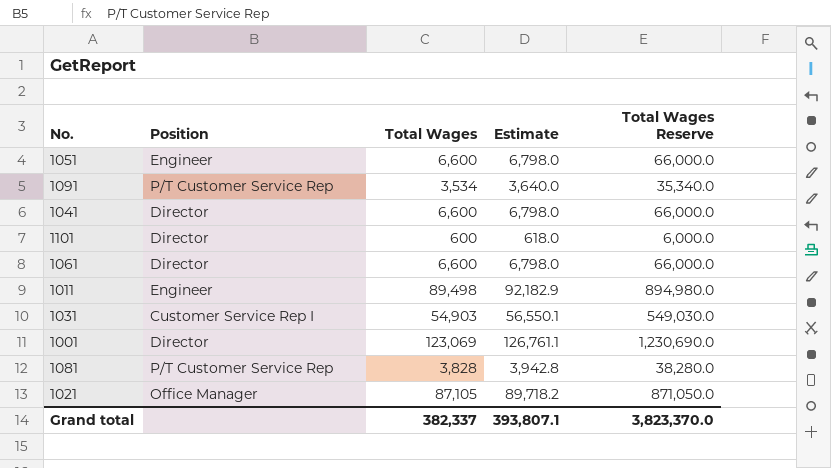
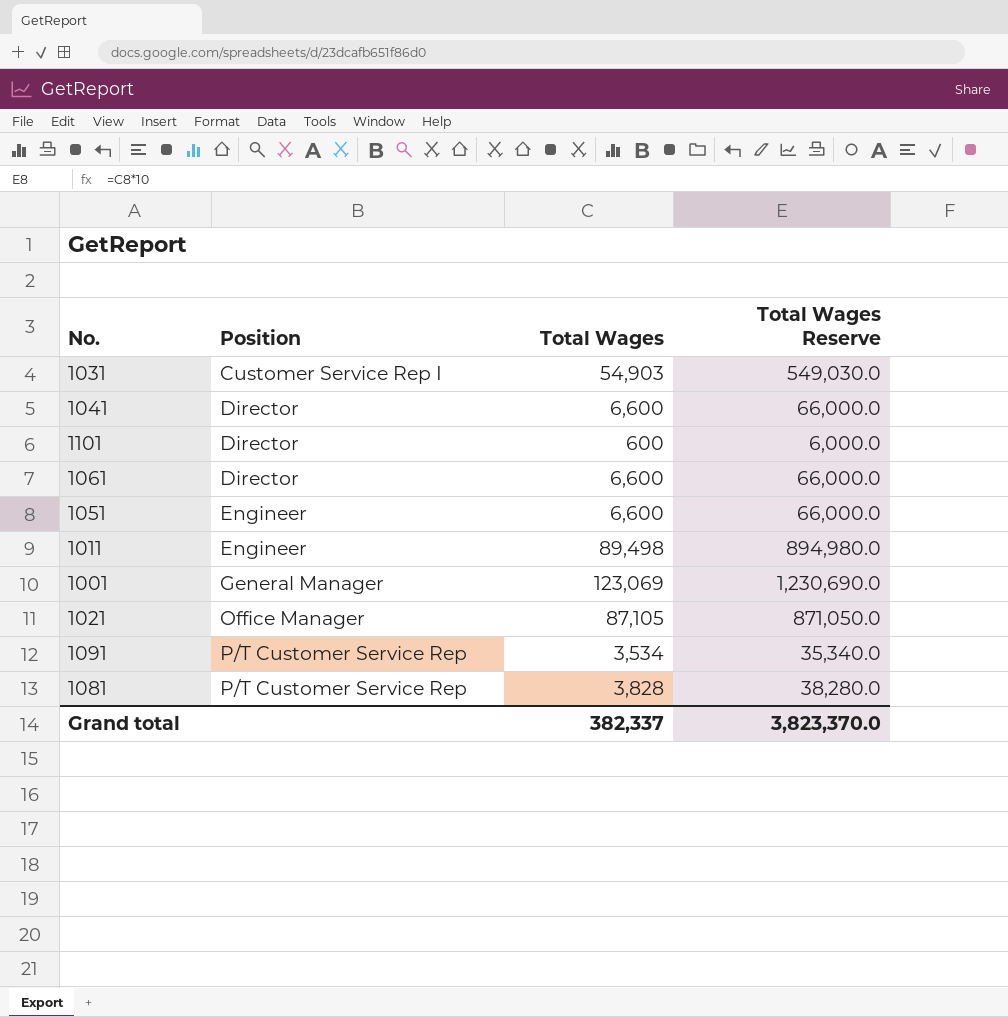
row order: none -> Position ascending
column Estimate | formula: [Total Wages] * 1.03 -> none
1001 | Position: Director -> General Manager

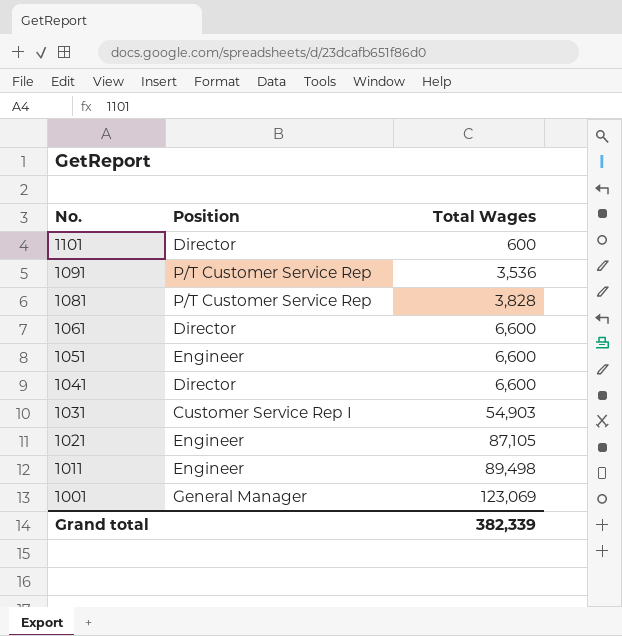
row order: Position ascending -> No. descending
column Total Wages Reserve | formula: [Total Wages] * 10 -> none
1091 | Total Wages: 3,534 -> 3,536
1021 | Position: Office Manager -> Engineer
Grand total | Total Wages: 382,337 -> 382,339

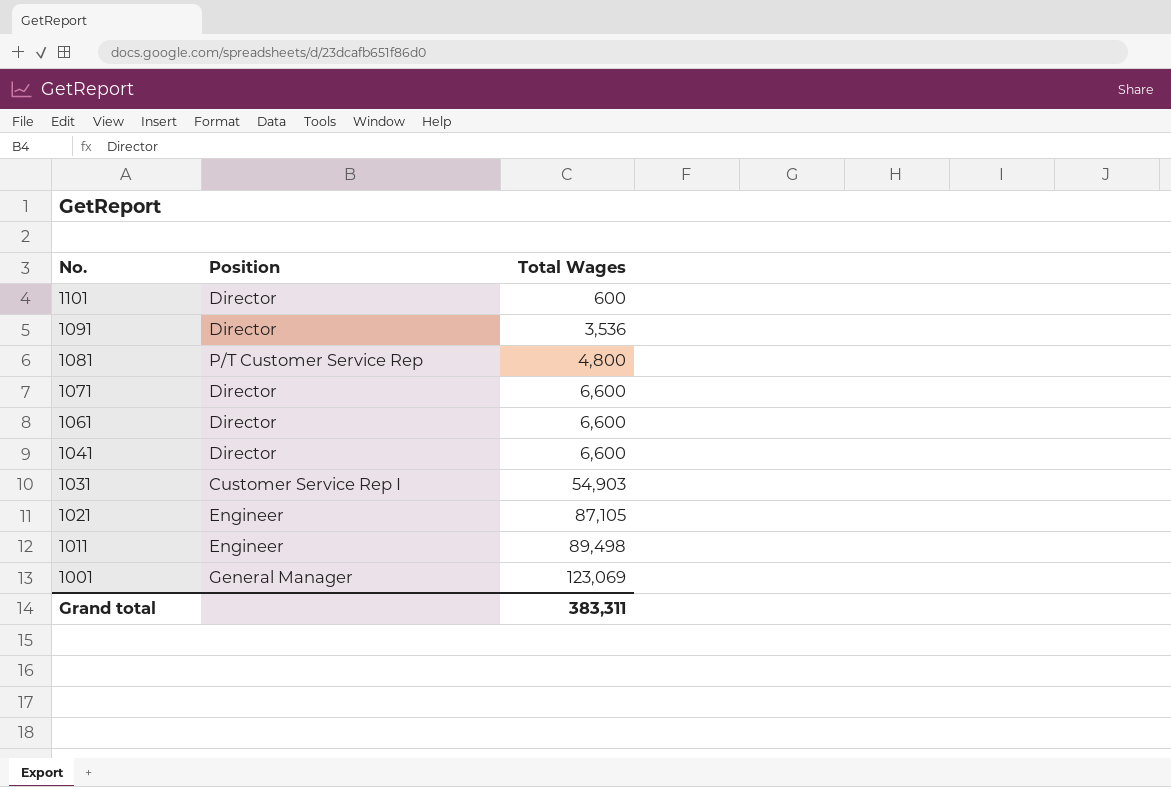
row 1051: Engineer | 6,600 -> none
1091 | Position: P/T Customer Service Rep -> Director
1081 | Total Wages: 3,828 -> 4,800
row 1071: none -> Director | 6,600
Grand total | Total Wages: 382,339 -> 383,311

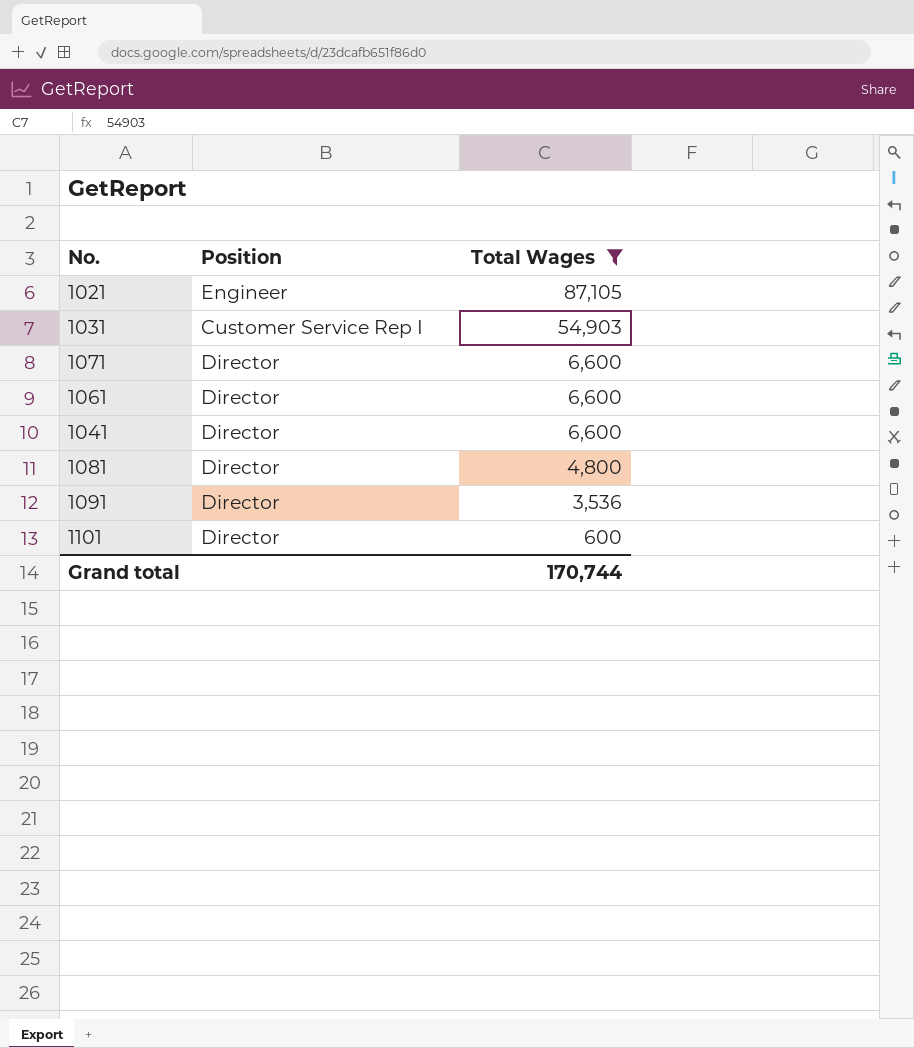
filter: none -> Total Wages <= 87,105
row order: No. descending -> Total Wages descending
1081 | Position: P/T Customer Service Rep -> Director
Grand total | Total Wages: 383,311 -> 170,744

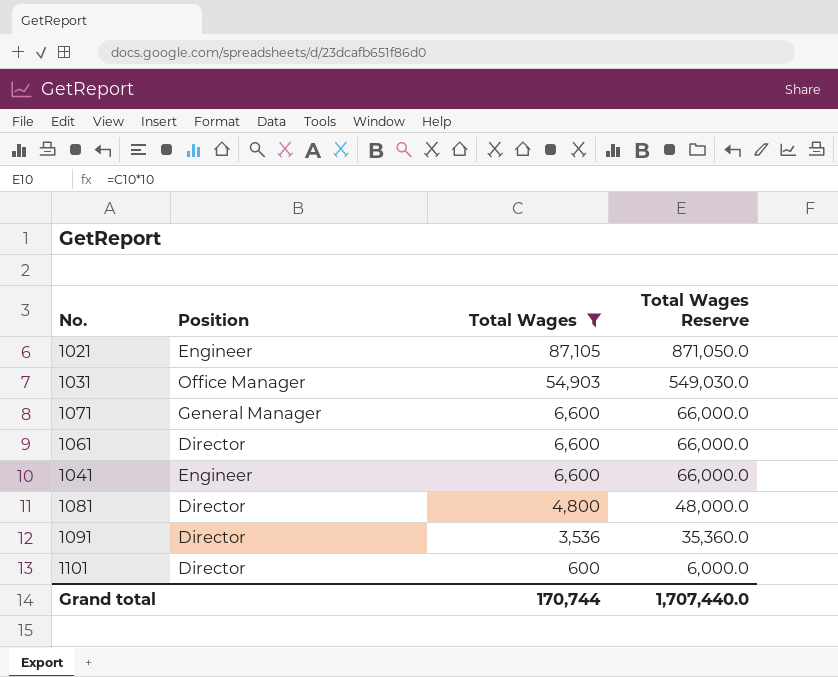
column Total Wages Reserve | formula: none -> [Total Wages] * 10
1031 | Position: Customer Service Rep I -> Office Manager
1071 | Position: Director -> General Manager
1041 | Position: Director -> Engineer

